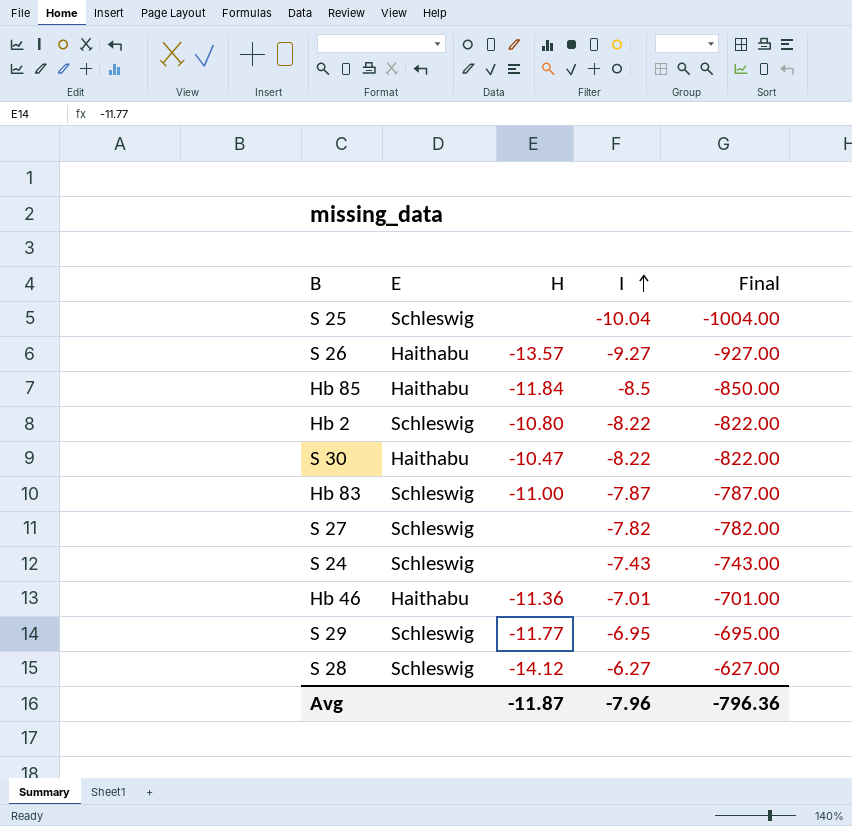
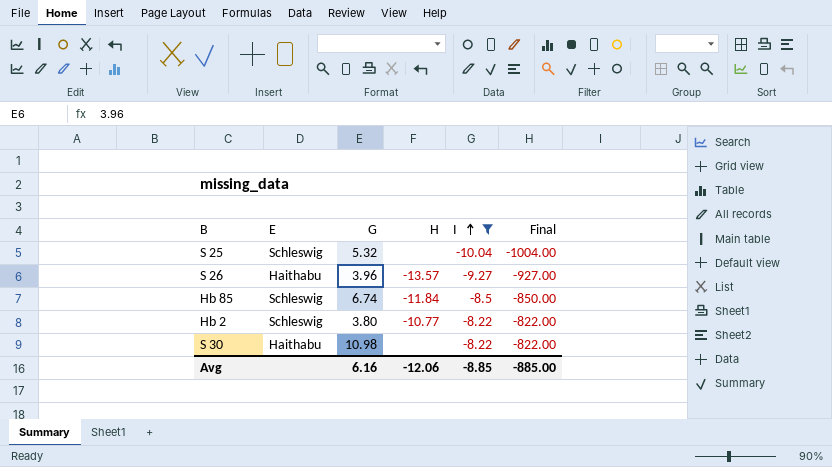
filter: none -> I <= -8.22
column G | position: none -> 3
Hb 85 | E: Haithabu -> Schleswig
Hb 2 | H: -10.80 -> -10.77
S 30 | H: -10.47 -> none
Avg | H: -11.87 -> -12.06
Avg | I: -7.96 -> -8.85
Avg | Final: -796.36 -> -885.00

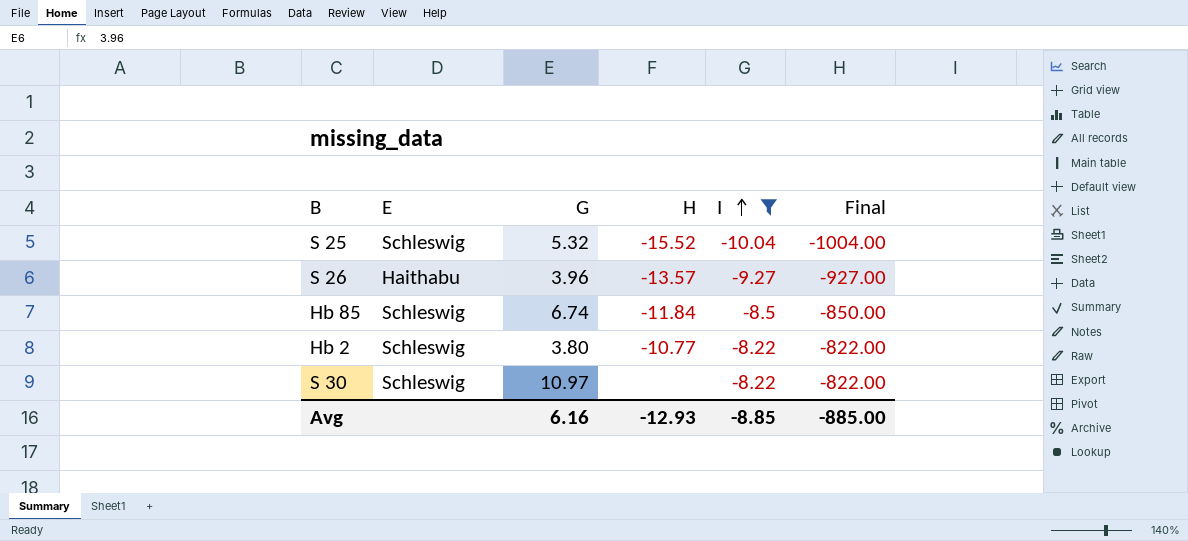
S 25 | H: none -> -15.52
S 30 | E: Haithabu -> Schleswig
S 30 | G: 10.98 -> 10.97
Avg | H: -12.06 -> -12.93

